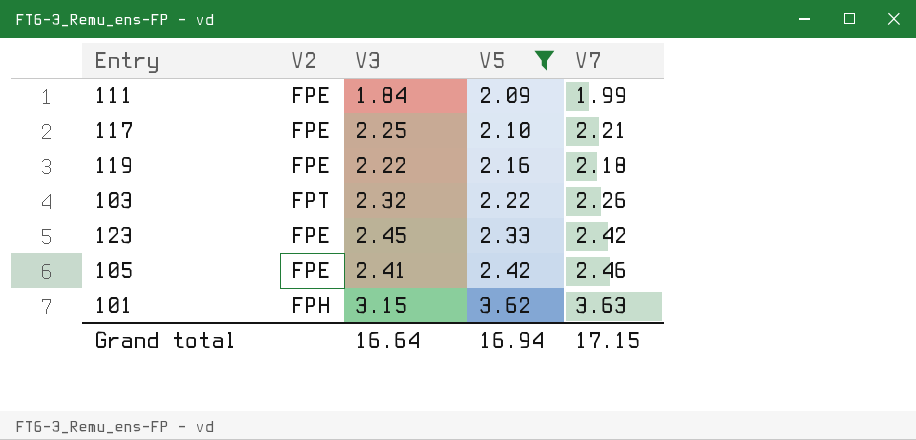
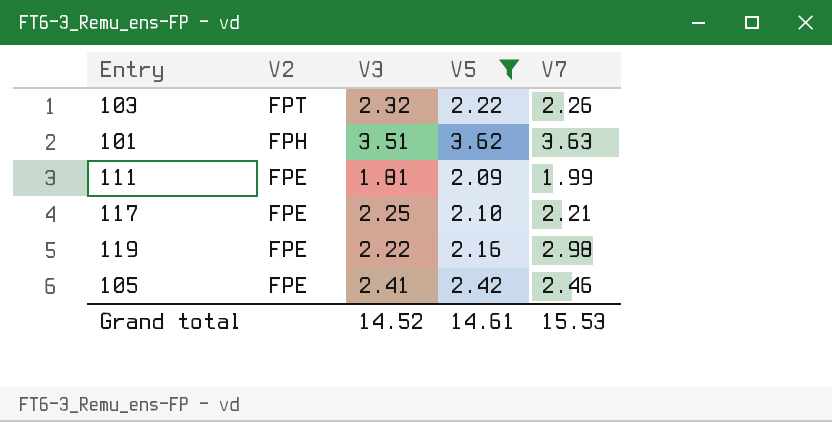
row order: V5 ascending -> V2 descending
row 123: FPE | 2.45 | 2.33 | 2.42 -> none
101 | V3: 3.15 -> 3.51
111 | V3: 1.84 -> 1.81
119 | V7: 2.18 -> 2.98
Grand total | V3: 16.64 -> 14.52
Grand total | V5: 16.94 -> 14.61
Grand total | V7: 17.15 -> 15.53

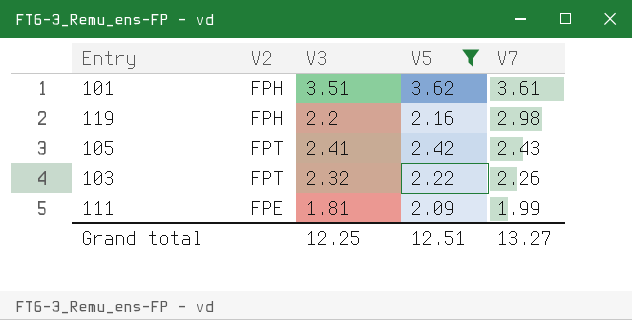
row order: V2 descending -> V7 descending
row 117: FPE | 2.25 | 2.10 | 2.21 -> none
101 | V7: 3.63 -> 3.61
119 | V2: FPE -> FPH
119 | V3: 2.22 -> 2.2
105 | V2: FPE -> FPT
105 | V7: 2.46 -> 2.43
Grand total | V3: 14.52 -> 12.25
Grand total | V5: 14.61 -> 12.51
Grand total | V7: 15.53 -> 13.27

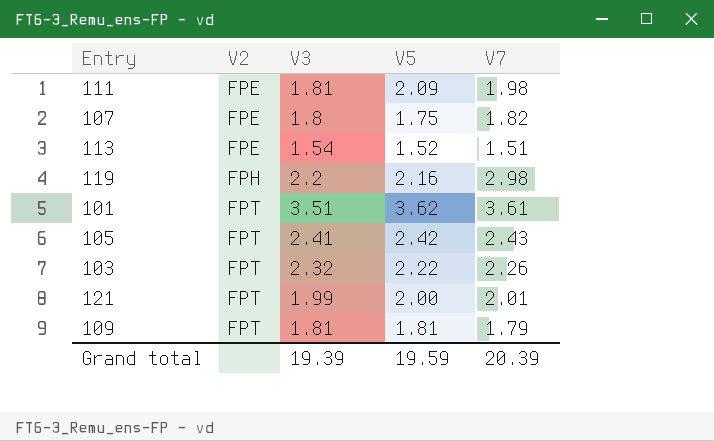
filter: V5 >= 2.09 -> none
row order: V7 descending -> V2 ascending
111 | V7: 1.99 -> 1.98
101 | V2: FPH -> FPT
Grand total | V3: 12.25 -> 19.39
Grand total | V5: 12.51 -> 19.59
Grand total | V7: 13.27 -> 20.39

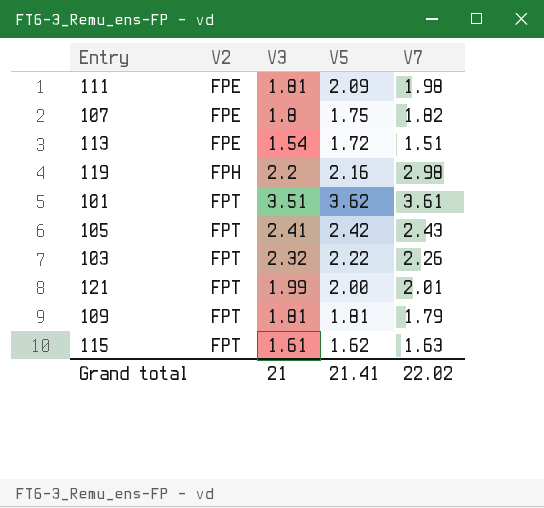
113 | V5: 1.52 -> 1.72
row 115: none -> FPT | 1.61 | 1.62 | 1.63
Grand total | V3: 19.39 -> 21
Grand total | V5: 19.59 -> 21.41
Grand total | V7: 20.39 -> 22.02

